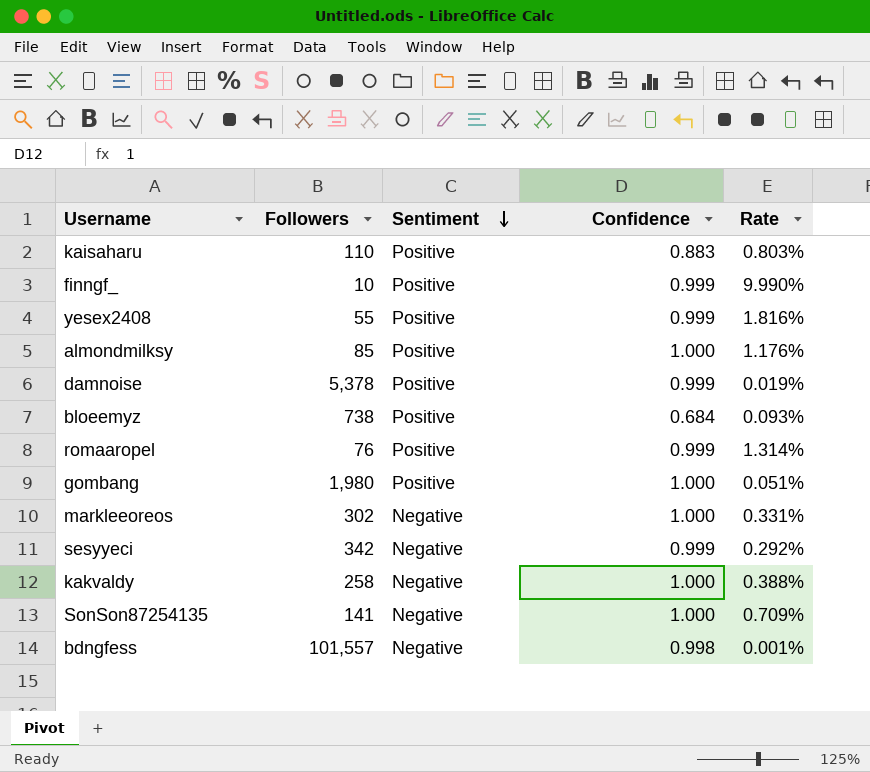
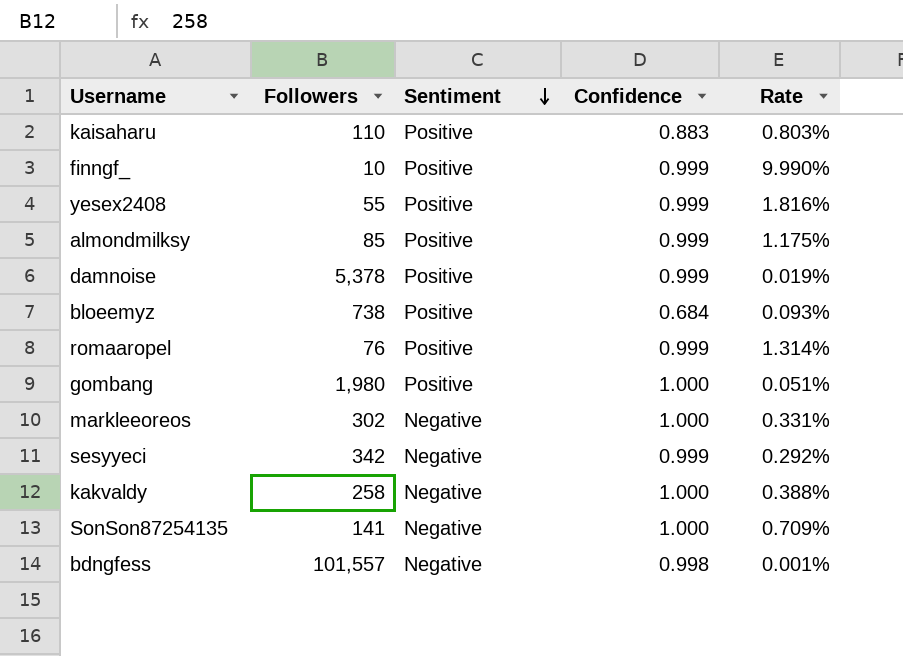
almondmilksy | Confidence: 1.000 -> 0.999
almondmilksy | Rate: 1.176% -> 1.175%

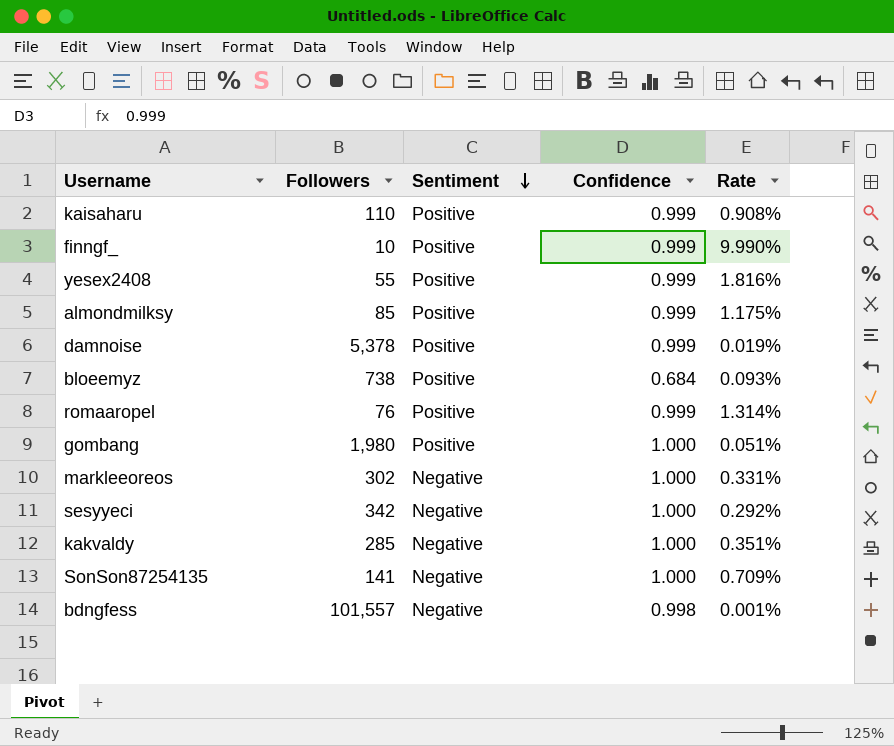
kaisaharu | Confidence: 0.883 -> 0.999
kaisaharu | Rate: 0.803% -> 0.908%
sesyyeci | Confidence: 0.999 -> 1.000
kakvaldy | Followers: 258 -> 285
kakvaldy | Rate: 0.388% -> 0.351%

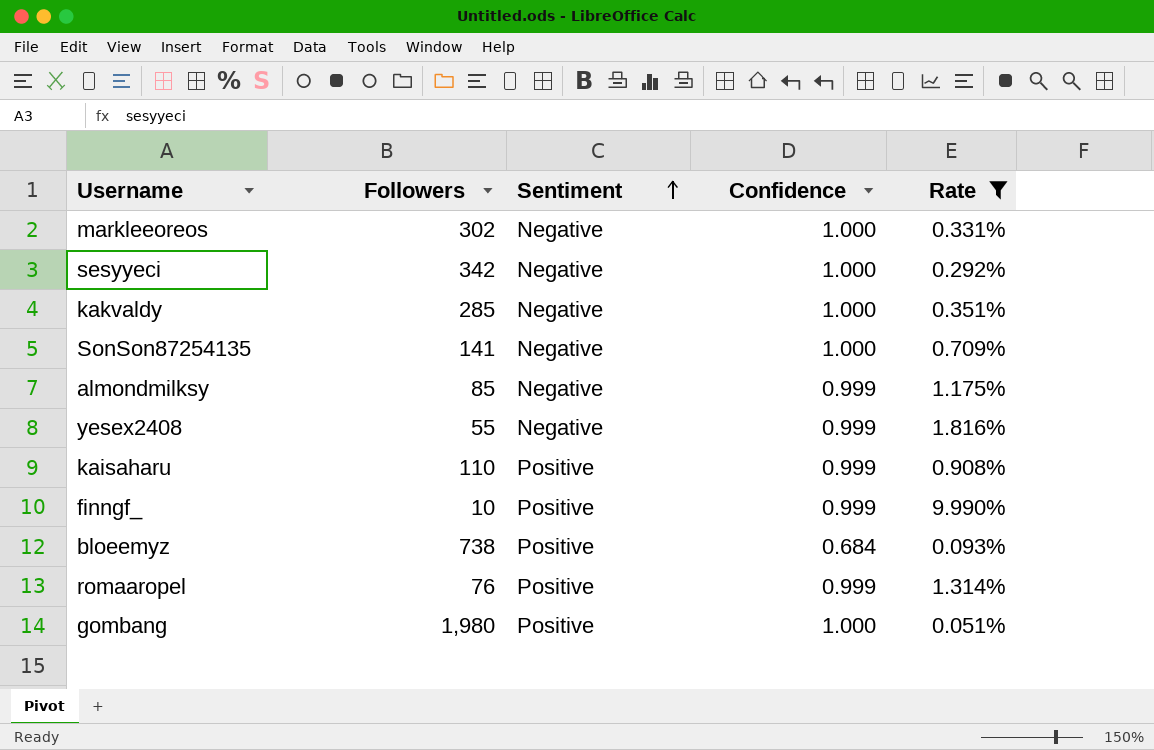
filter: none -> Rate >= 0.051%
row order: Sentiment descending -> Sentiment ascending
almondmilksy | Sentiment: Positive -> Negative
yesex2408 | Sentiment: Positive -> Negative

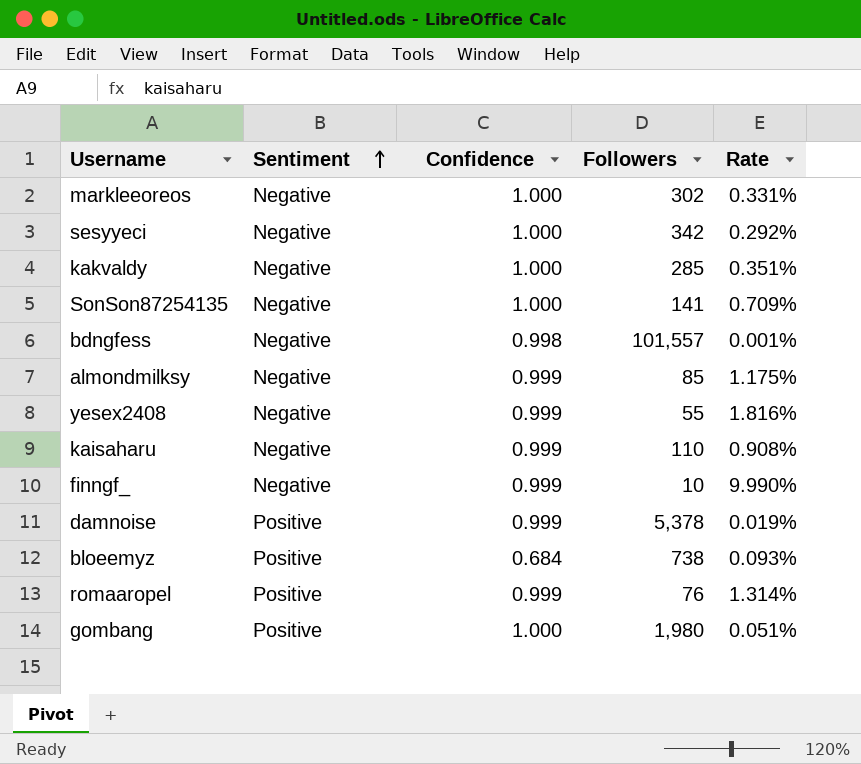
filter: Rate >= 0.051% -> none
column Followers | position: 2 -> 4
kaisaharu | Sentiment: Positive -> Negative
finngf_ | Sentiment: Positive -> Negative

